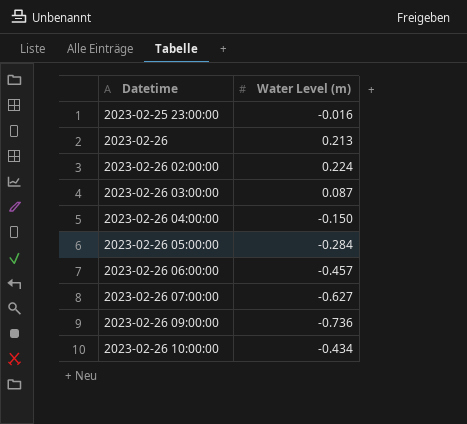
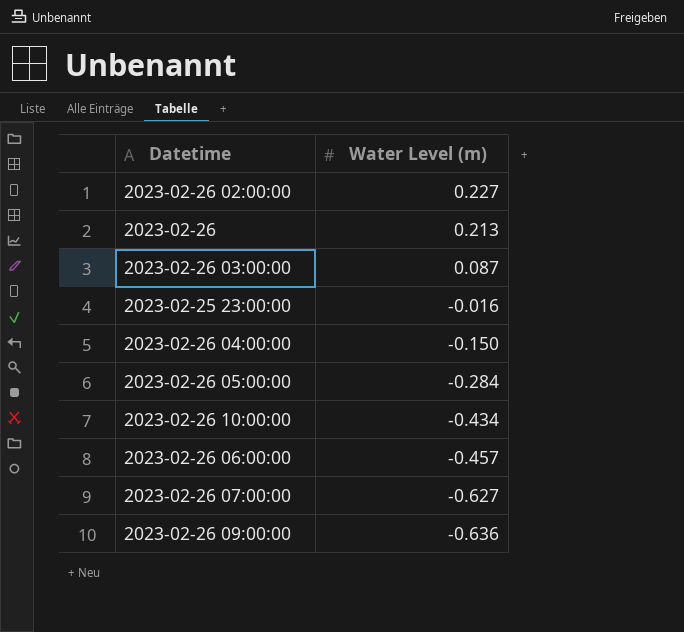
row order: Datetime ascending -> Water Level (m) descending
2023-02-26 02:00:00 | Water Level (m): 0.224 -> 0.227
2023-02-26 09:00:00 | Water Level (m): -0.736 -> -0.636

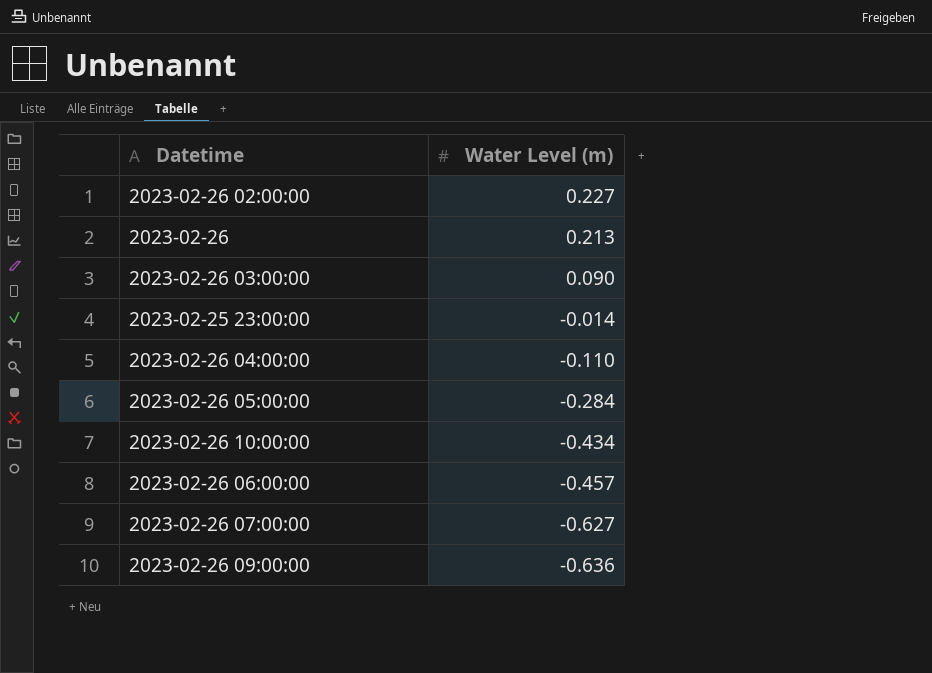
2023-02-26 03:00:00 | Water Level (m): 0.087 -> 0.090
2023-02-25 23:00:00 | Water Level (m): -0.016 -> -0.014
2023-02-26 04:00:00 | Water Level (m): -0.150 -> -0.110

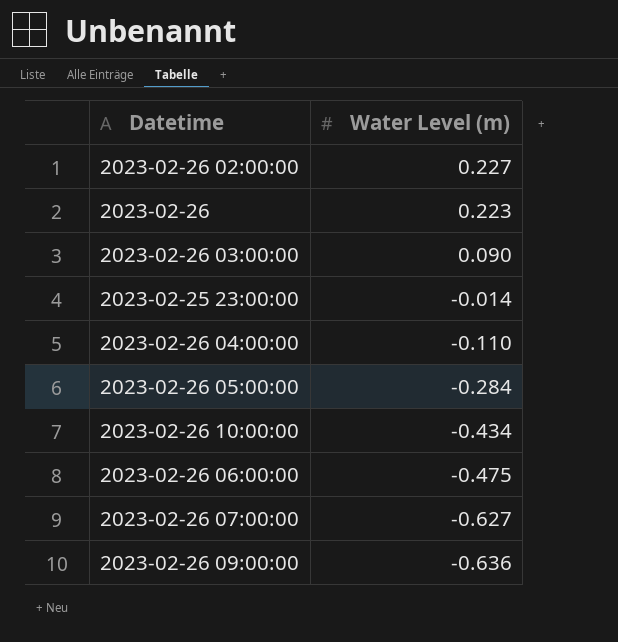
2023-02-26 | Water Level (m): 0.213 -> 0.223
2023-02-26 06:00:00 | Water Level (m): -0.457 -> -0.475

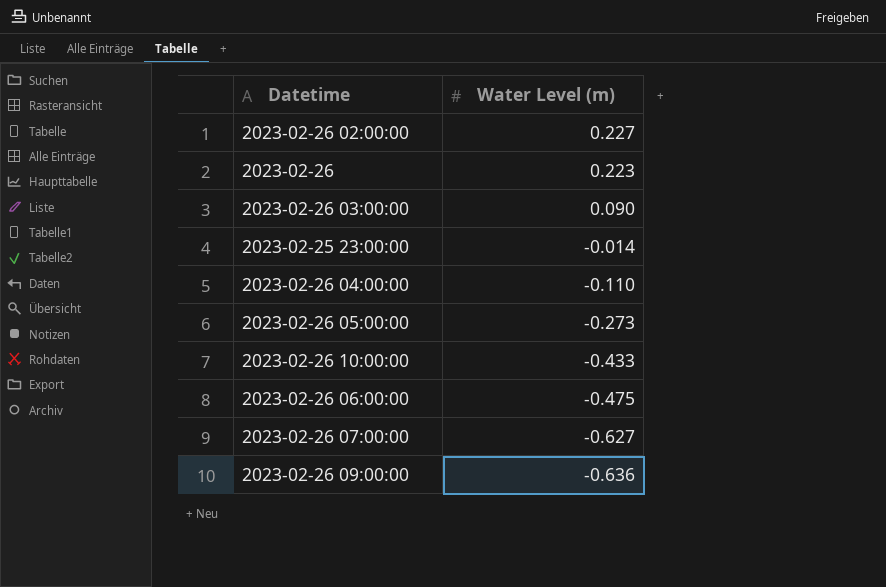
2023-02-26 05:00:00 | Water Level (m): -0.284 -> -0.273
2023-02-26 10:00:00 | Water Level (m): -0.434 -> -0.433

